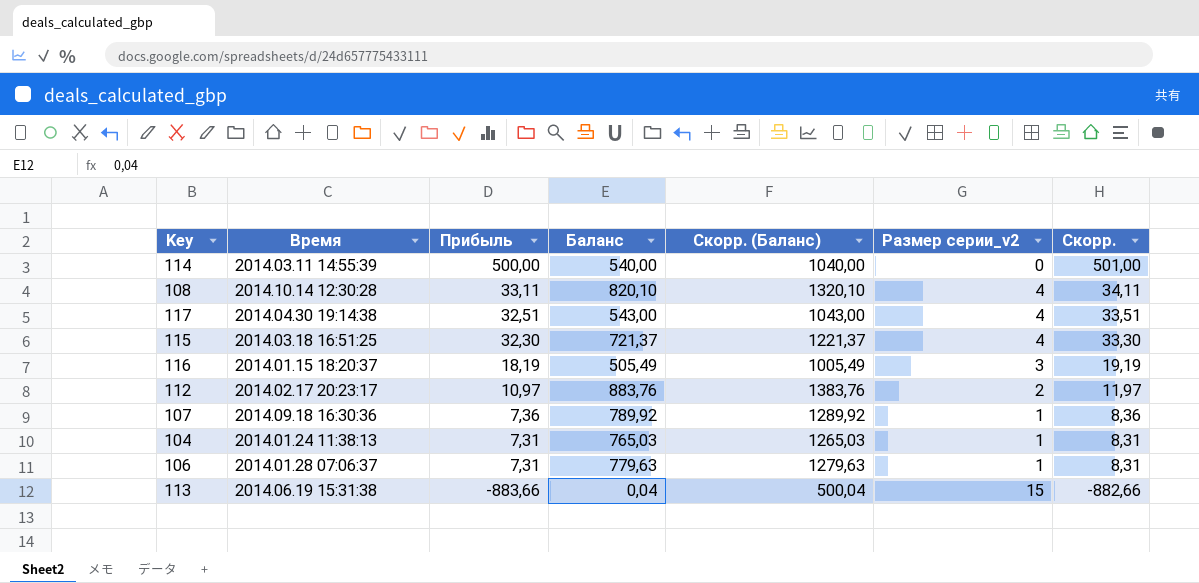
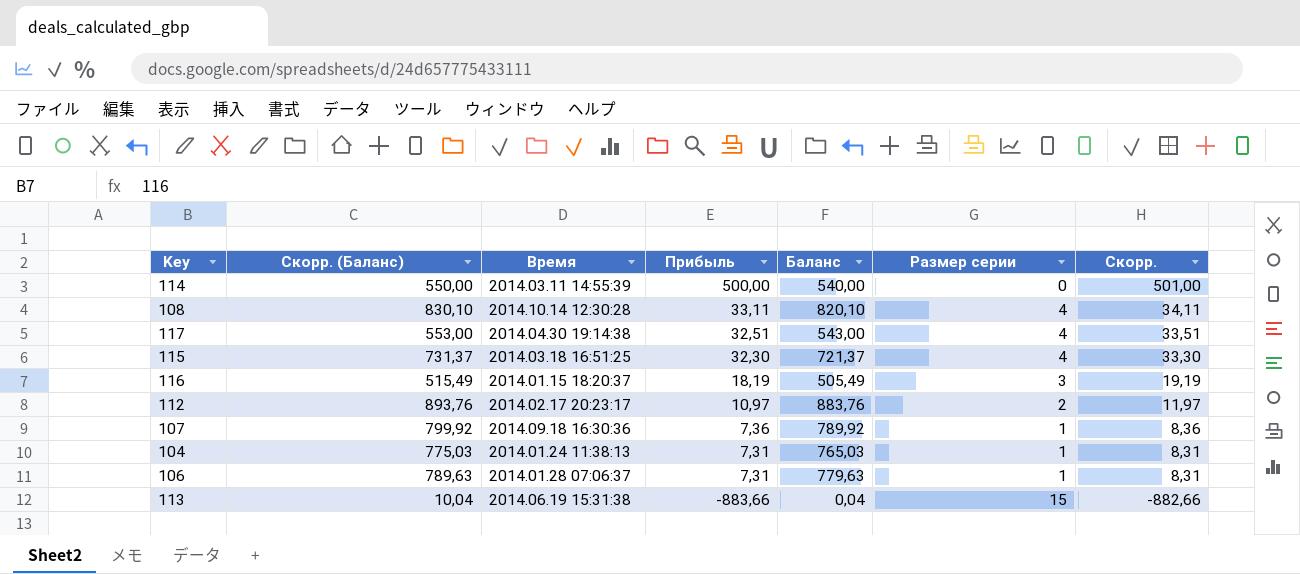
column Скорр. (Баланс) | formula: [Баланс] + 500 -> [Баланс] + 10
column Скорр. (Баланс) | position: 5 -> 2
column name: Размер серии_v2 -> Размер серии

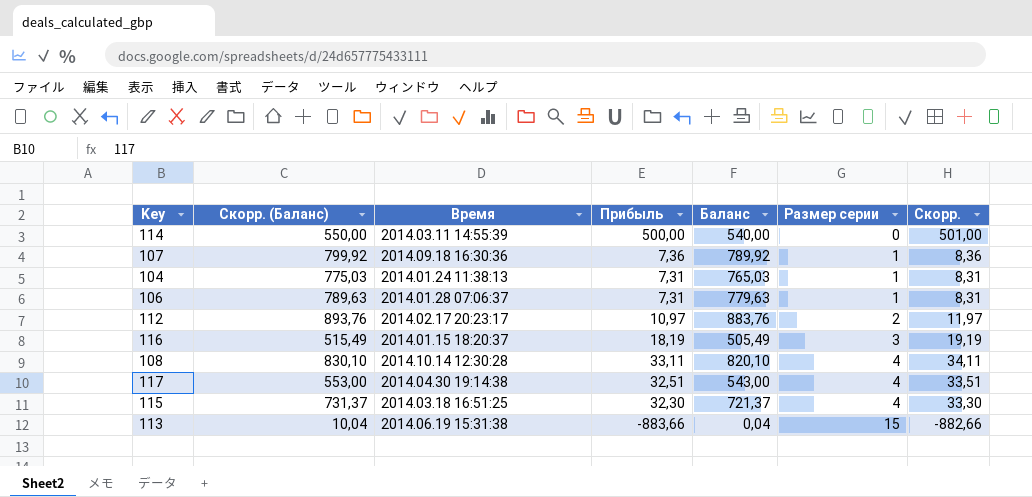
row order: Прибыль descending -> Размер серии ascending

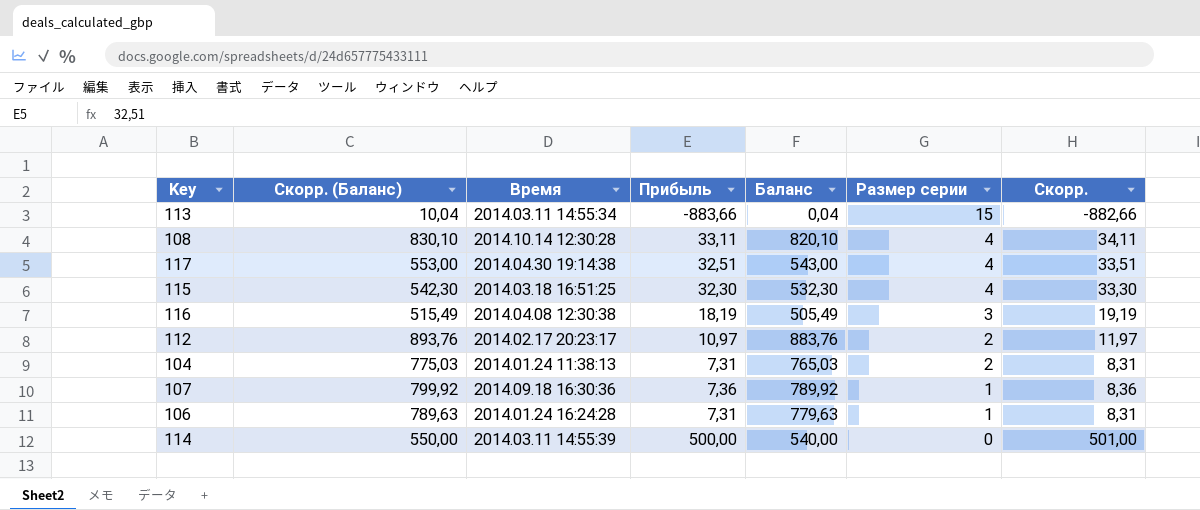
row order: Размер серии ascending -> Размер серии descending
113 | Время: 2014.06.19 15:31:38 -> 2014.03.11 14:55:34
115 | Скорр. (Баланс): 731,37 -> 542,30
115 | Баланс: 721,37 -> 532,30
116 | Время: 2014.01.15 18:20:37 -> 2014.04.08 12:30:38
104 | Размер серии: 1 -> 2
106 | Время: 2014.01.28 07:06:37 -> 2014.01.24 16:24:28

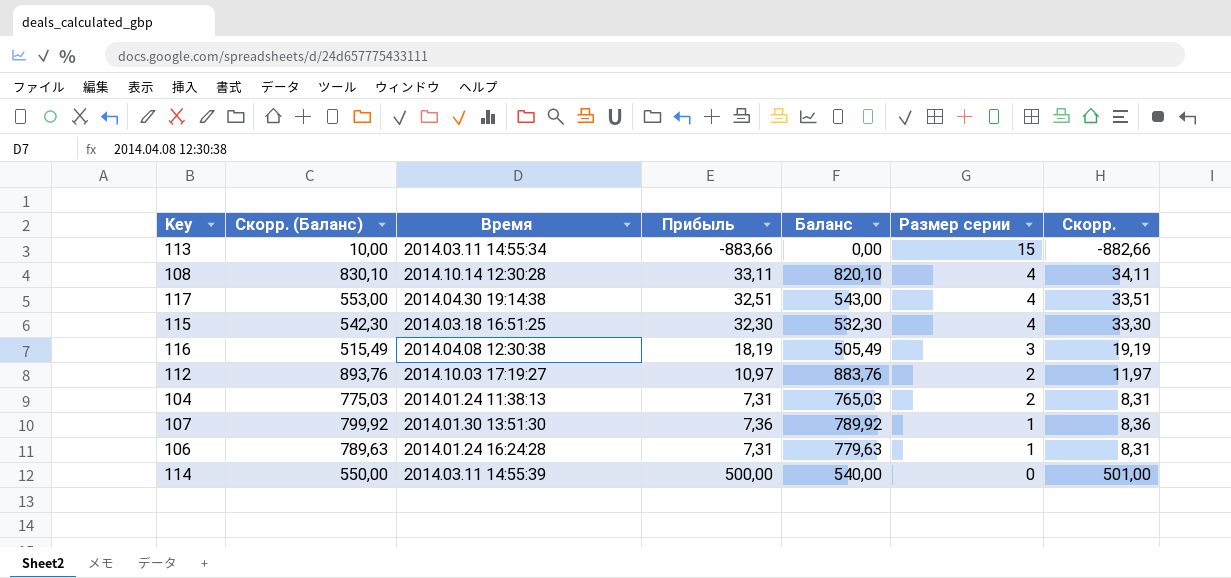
113 | Скорр. (Баланс): 10,04 -> 10,00
113 | Баланс: 0,04 -> 0,00
112 | Время: 2014.02.17 20:23:17 -> 2014.10.03 17:19:27
107 | Время: 2014.09.18 16:30:36 -> 2014.01.30 13:51:30

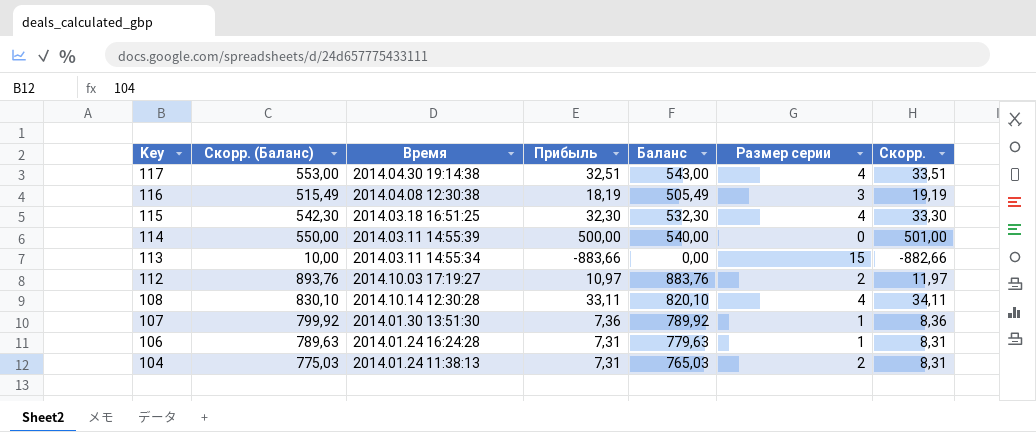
row order: Размер серии descending -> Key descending

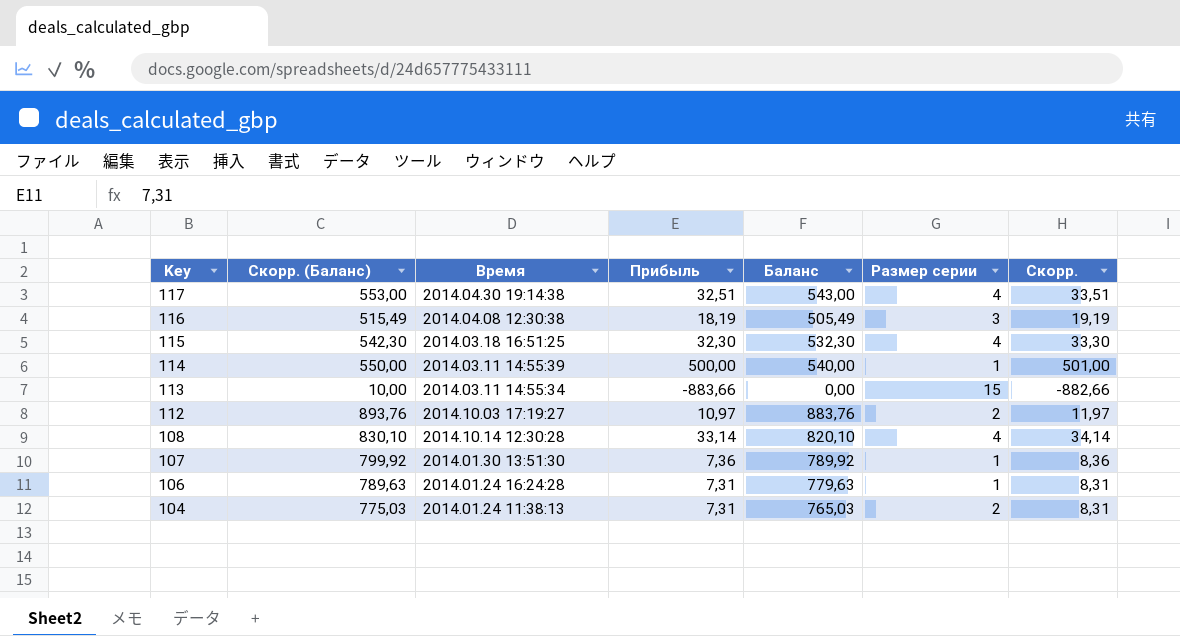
114 | Размер серии: 0 -> 1
108 | Прибыль: 33,11 -> 33,14
108 | Скорр.: 34,11 -> 34,14

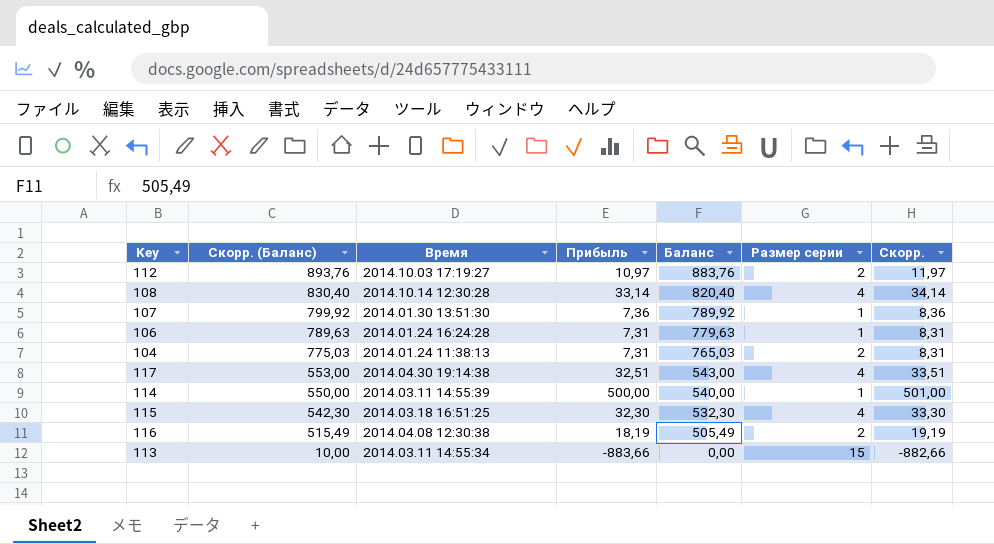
row order: Key descending -> Скорр. (Баланс) descending
108 | Скорр. (Баланс): 830,10 -> 830,40
108 | Баланс: 820,10 -> 820,40
116 | Размер серии: 3 -> 2

